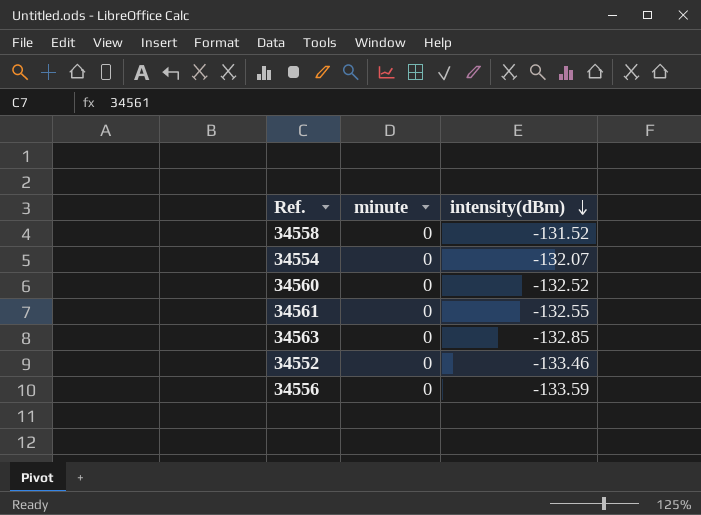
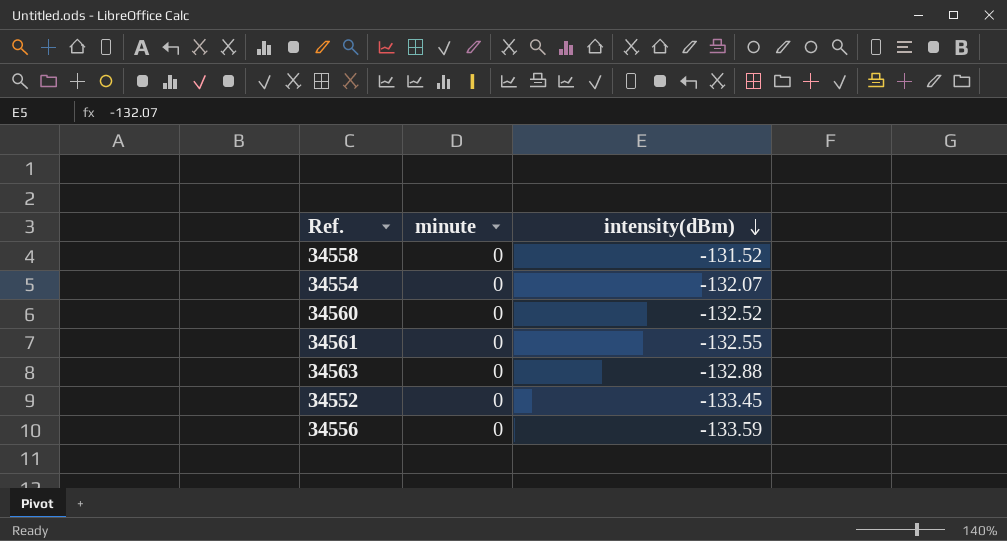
34563 | intensity(dBm): -132.85 -> -132.88
34552 | intensity(dBm): -133.46 -> -133.45

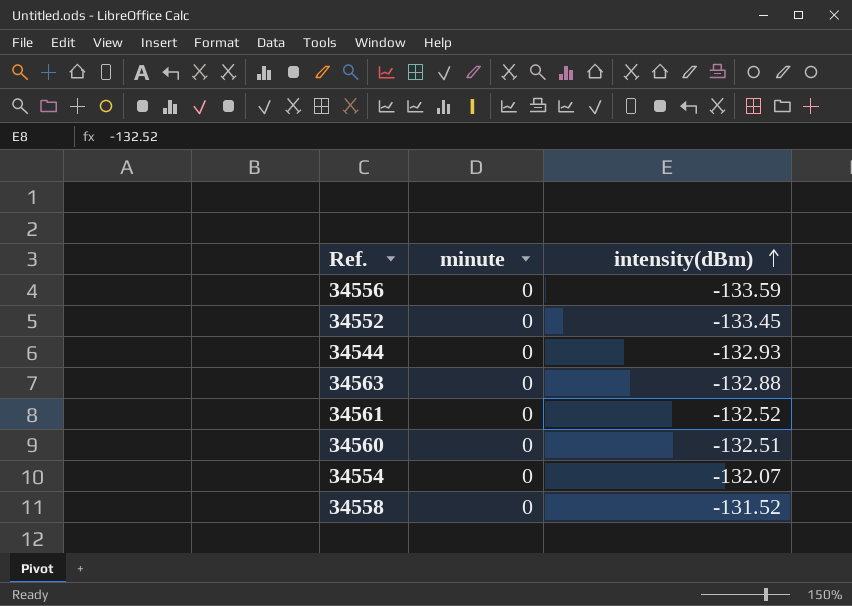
row order: intensity(dBm) descending -> intensity(dBm) ascending
row 34544: none -> 0 | -132.93
34561 | intensity(dBm): -132.55 -> -132.52
34560 | intensity(dBm): -132.52 -> -132.51

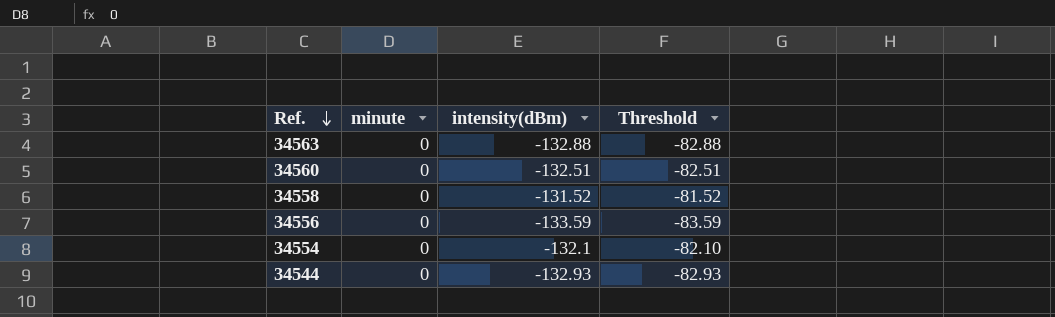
row order: intensity(dBm) ascending -> Ref. descending
column Threshold | formula: none -> [intensity(dBm)] + 50
row 34552: 0 | -133.45 -> none
row 34561: 0 | -132.52 -> none
34554 | intensity(dBm): -132.07 -> -132.1

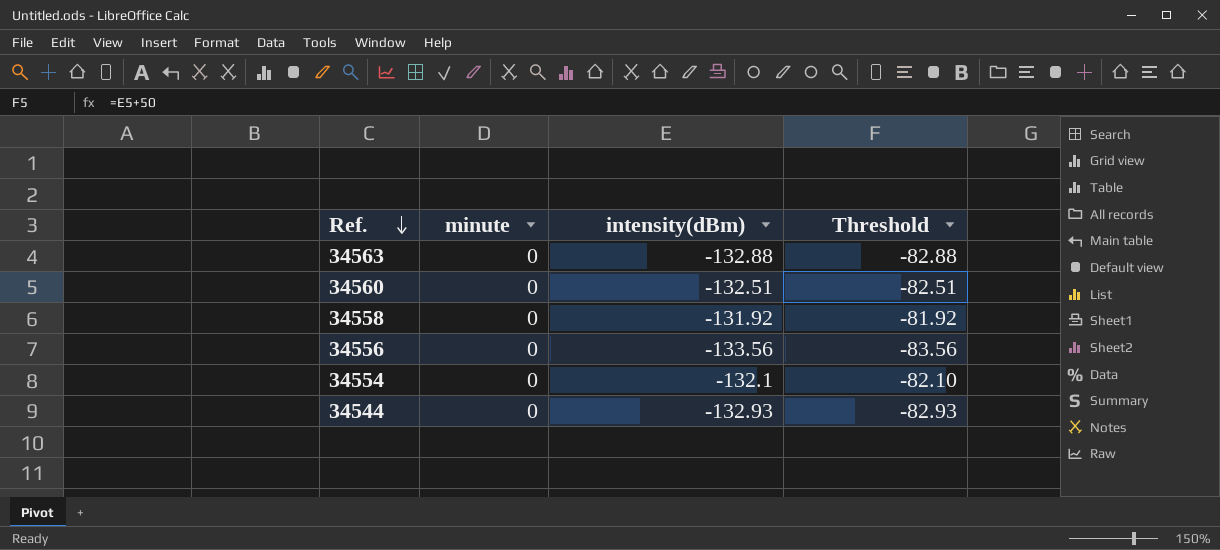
34558 | intensity(dBm): -131.52 -> -131.92
34558 | Threshold: -81.52 -> -81.92
34556 | intensity(dBm): -133.59 -> -133.56
34556 | Threshold: -83.59 -> -83.56

